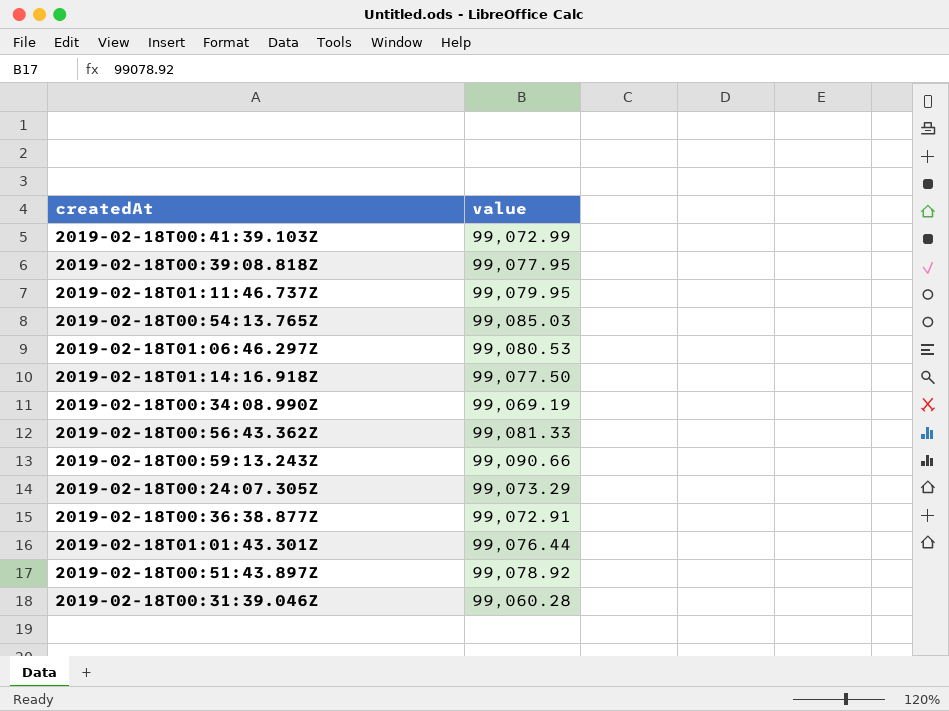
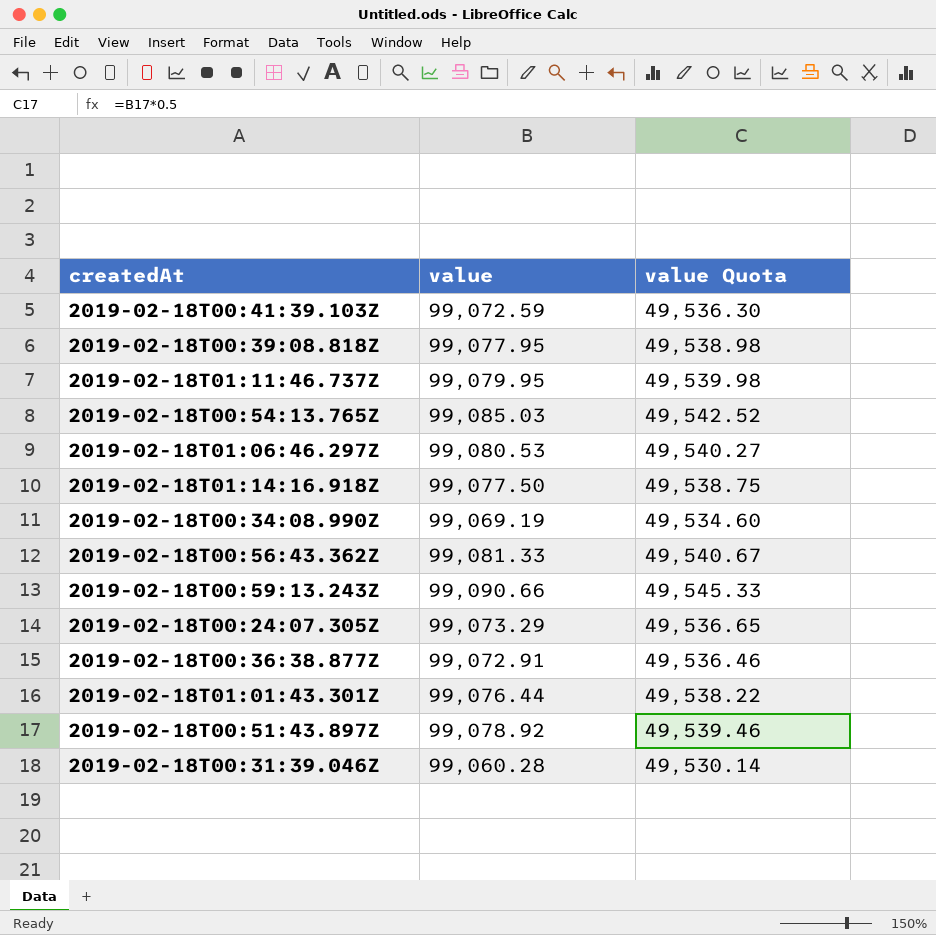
column value Quota | formula: none -> [value] * 0.5
2019-02-18T00:41:39.103Z | value: 99,072.99 -> 99,072.59

